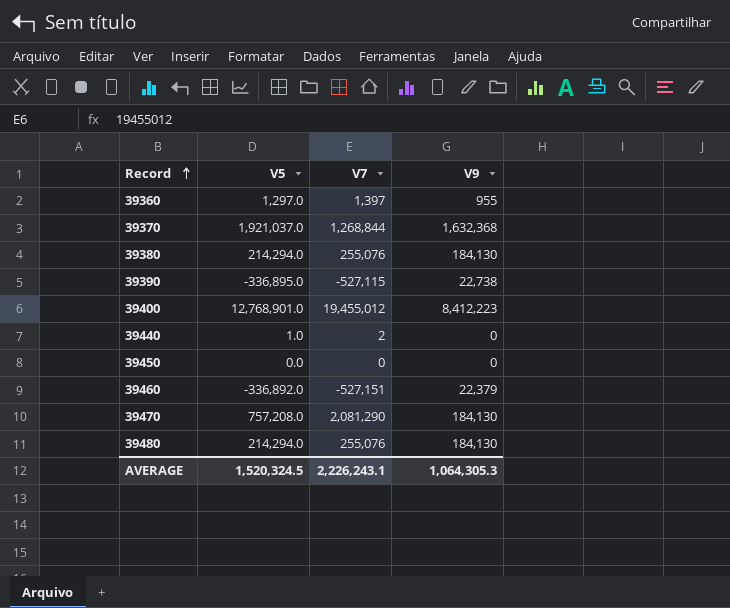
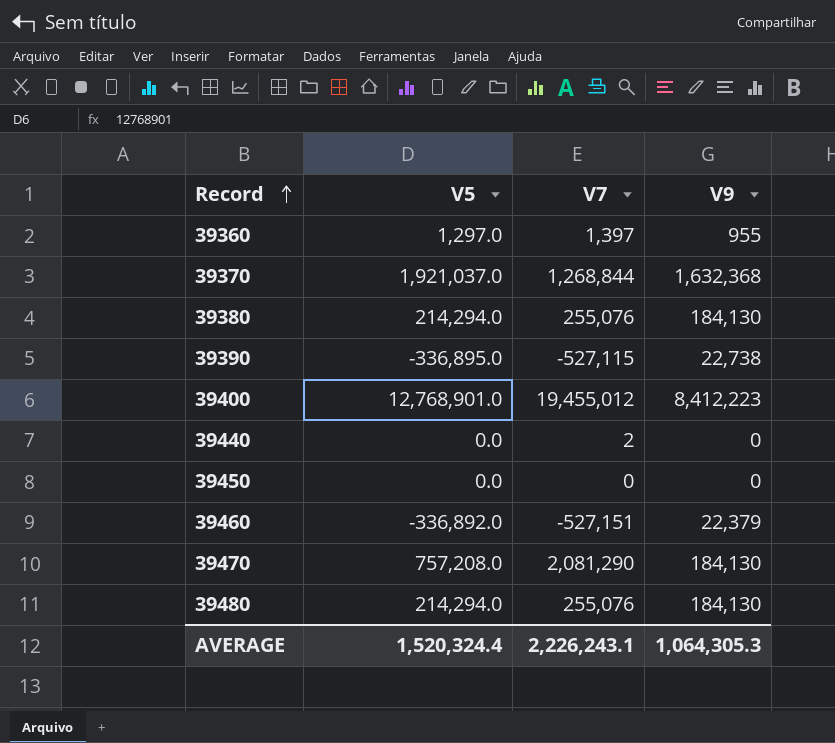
39440 | V5: 1.0 -> 0.0
AVERAGE | V5: 1,520,324.5 -> 1,520,324.4

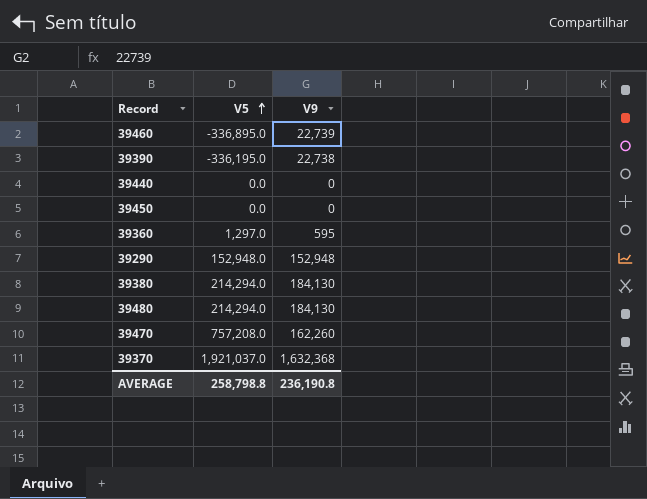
row order: Record ascending -> V5 ascending
column V7 | position: 3 -> none
row 39400: 12,768,901.0 | 19,455,012 | 8,412,223 -> none
39460 | V5: -336,892.0 -> -336,895.0
39460 | V9: 22,379 -> 22,739
39390 | V5: -336,895.0 -> -336,195.0
39360 | V9: 955 -> 595
row 39290: none -> 152,948.0 | 152,948
39470 | V9: 184,130 -> 162,260
AVERAGE | V5: 1,520,324.4 -> 258,798.8
AVERAGE | V9: 1,064,305.3 -> 236,190.8

